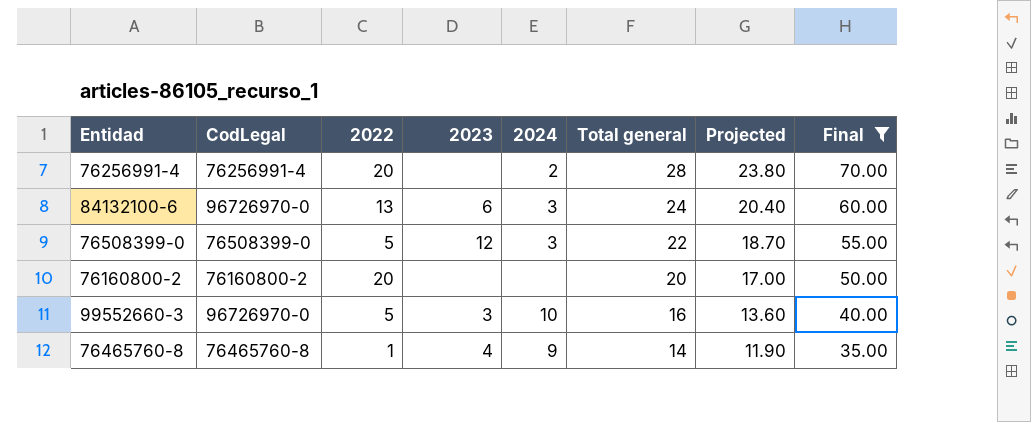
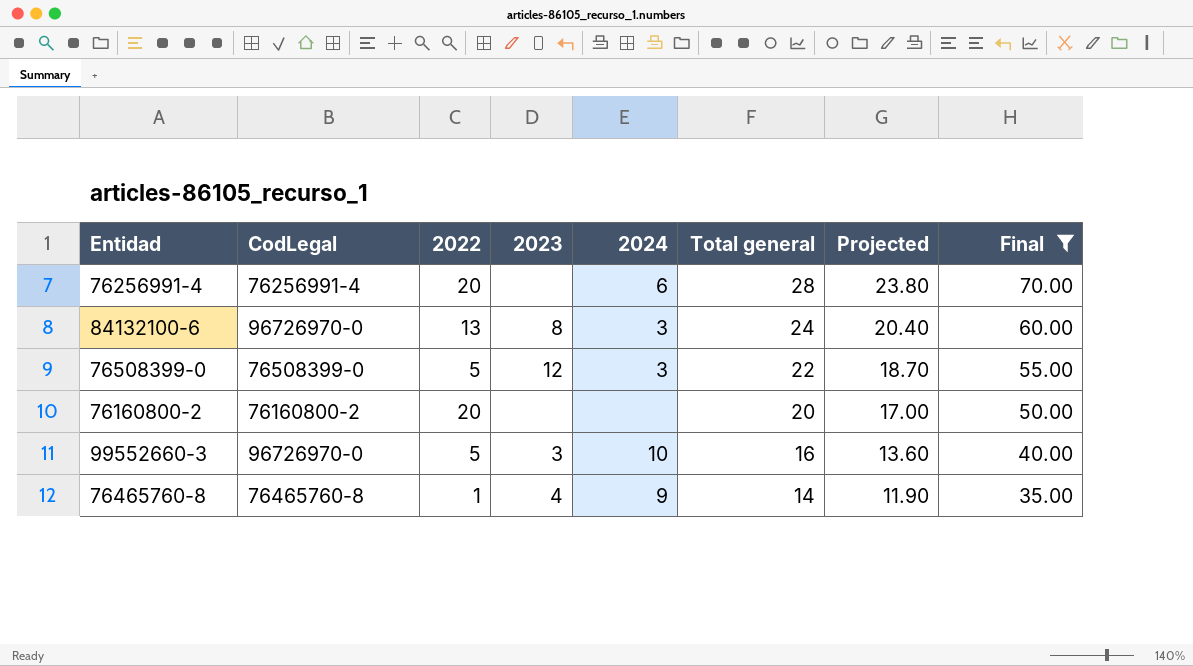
76256991-4 | 2024: 2 -> 6
84132100-6 | 2023: 6 -> 8

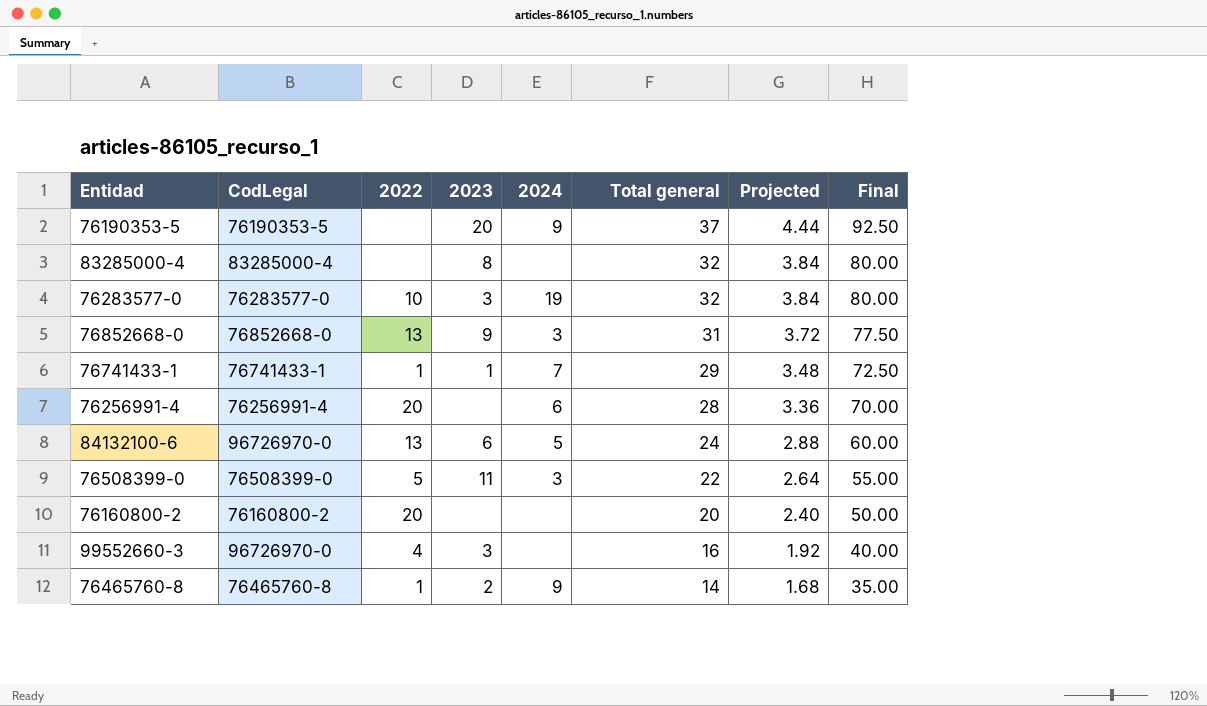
filter: Final <= 70.00 -> none
column Projected | formula: [Total general] * 0.85 -> [Total general] * 0.12
84132100-6 | 2023: 8 -> 6
84132100-6 | 2024: 3 -> 5
76508399-0 | 2023: 12 -> 11
99552660-3 | 2022: 5 -> 4
99552660-3 | 2024: 10 -> none
76465760-8 | 2023: 4 -> 2

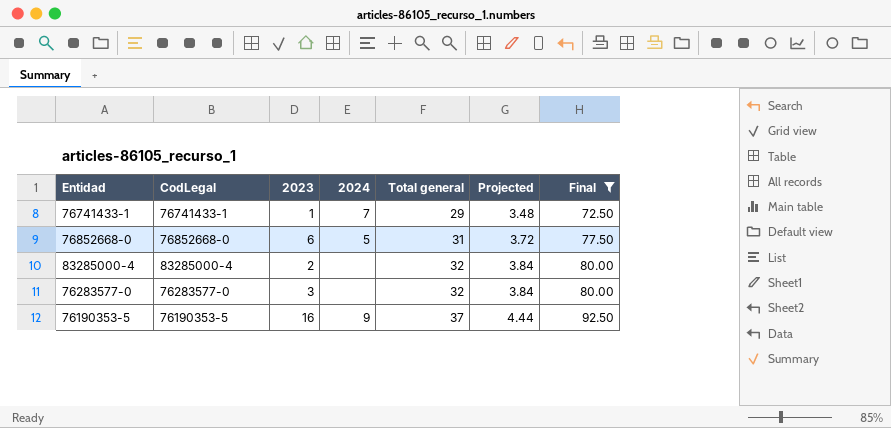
filter: none -> Final >= 72.50
row order: Total general descending -> Total general ascending
column 2022 | position: 3 -> none
76852668-0 | 2023: 9 -> 6
76852668-0 | 2024: 3 -> 5
83285000-4 | 2023: 8 -> 2
76283577-0 | 2024: 19 -> none
76190353-5 | 2023: 20 -> 16

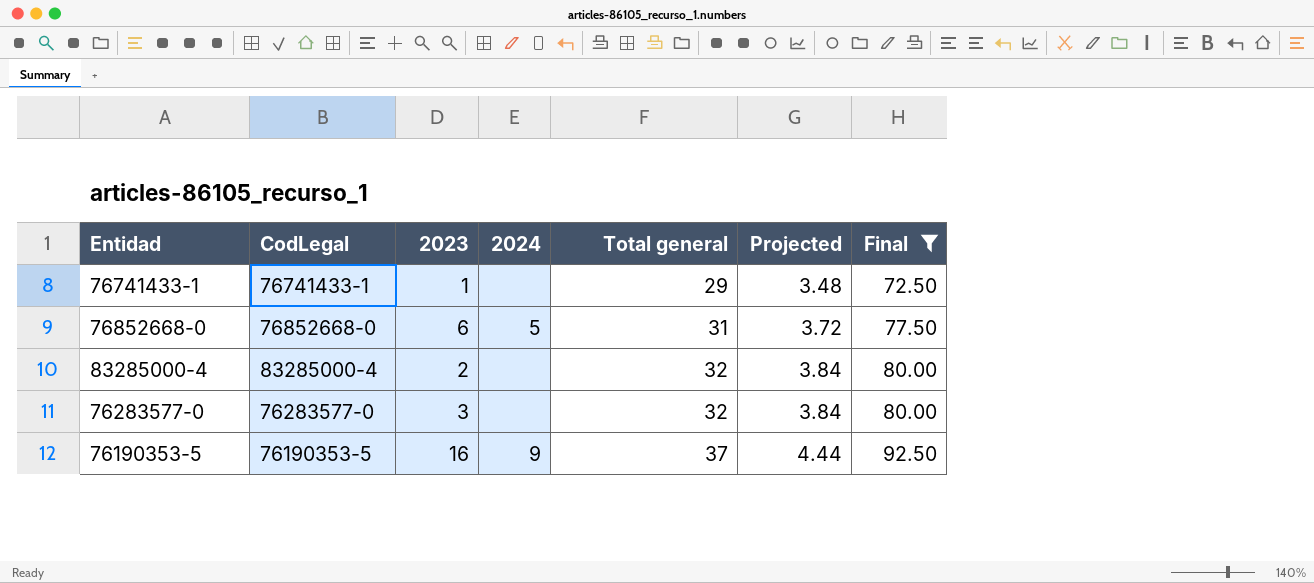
76741433-1 | 2024: 7 -> none

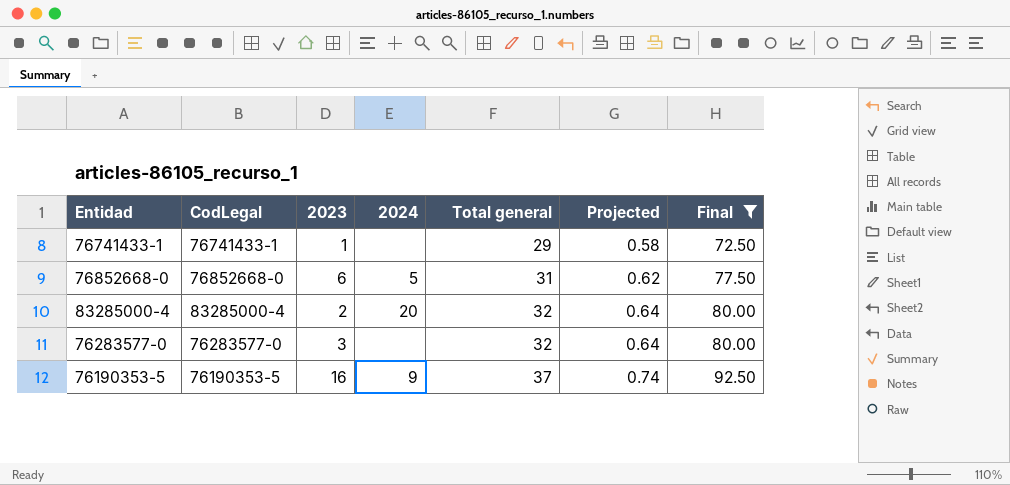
column Projected | formula: [Total general] * 0.12 -> [Total general] * 0.02
83285000-4 | 2024: none -> 20

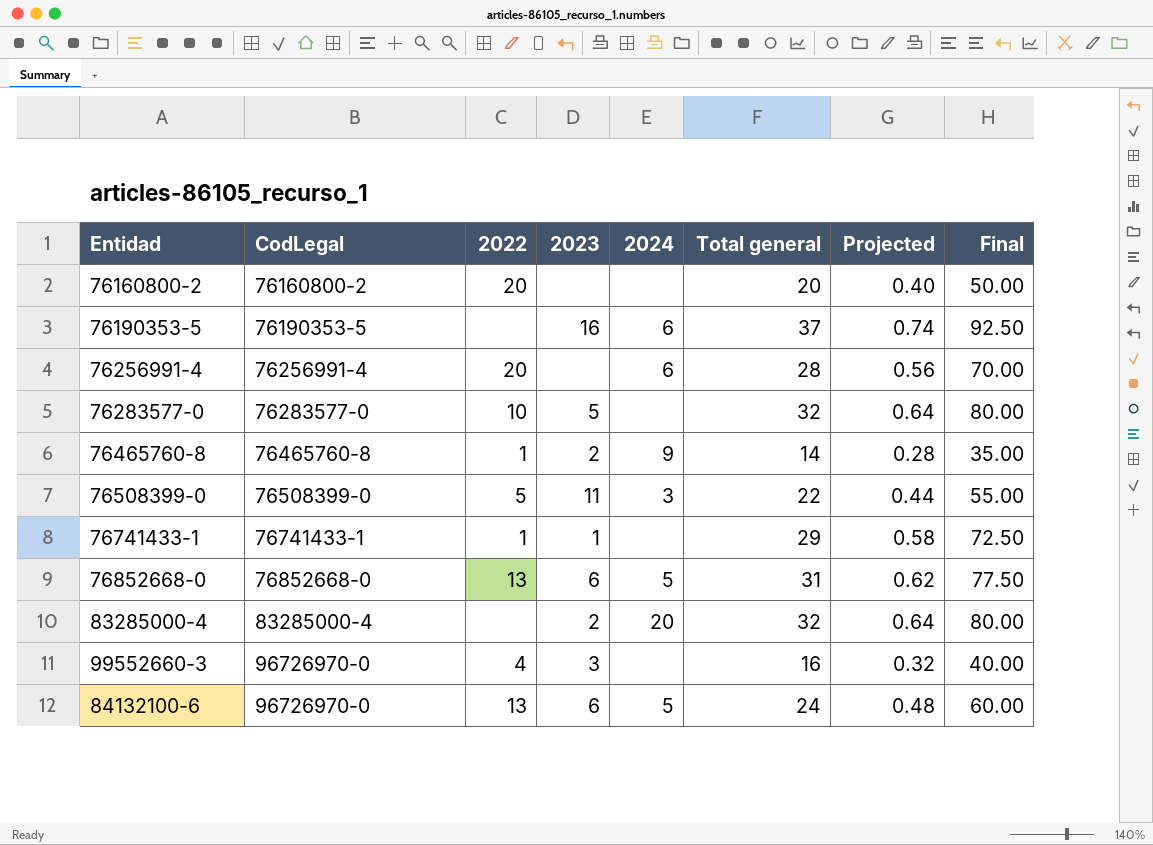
filter: Final >= 72.50 -> none
row order: Total general ascending -> CodLegal ascending
column 2022 | position: none -> 3
76190353-5 | 2024: 9 -> 6
76283577-0 | 2023: 3 -> 5

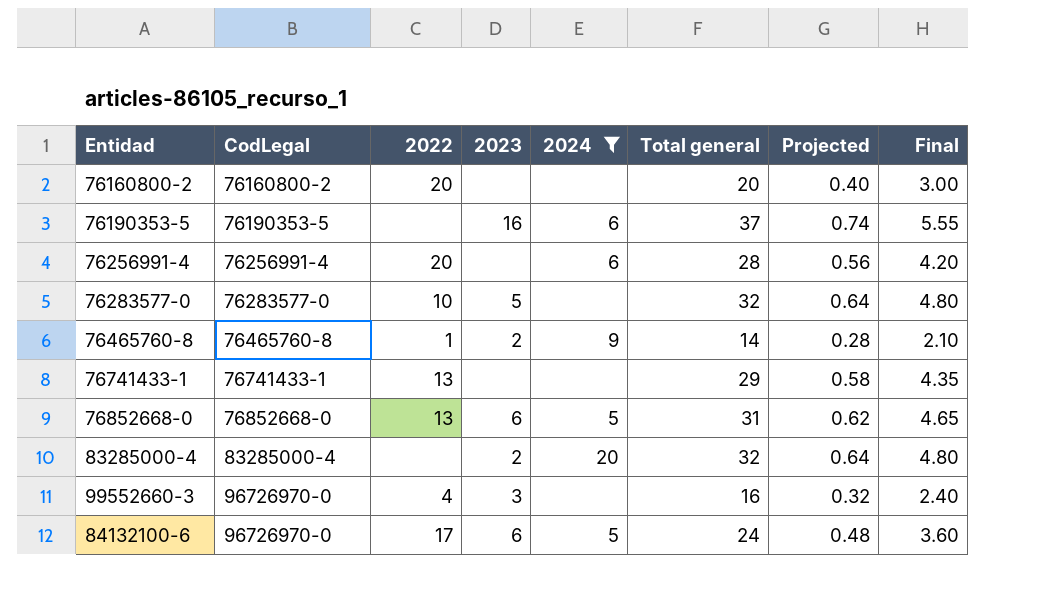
filter: none -> 2024 != 3
column Final | formula: [Total general] * 2.5 -> [Total general] * 0.15
76741433-1 | 2022: 1 -> 13
76741433-1 | 2023: 1 -> none
84132100-6 | 2022: 13 -> 17

